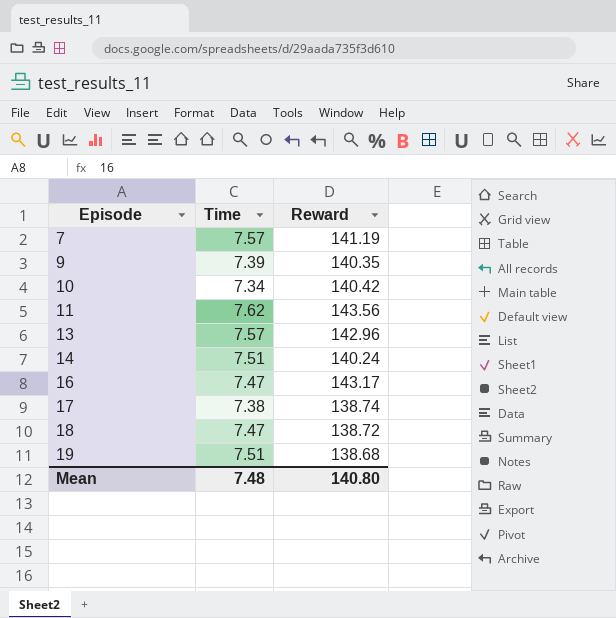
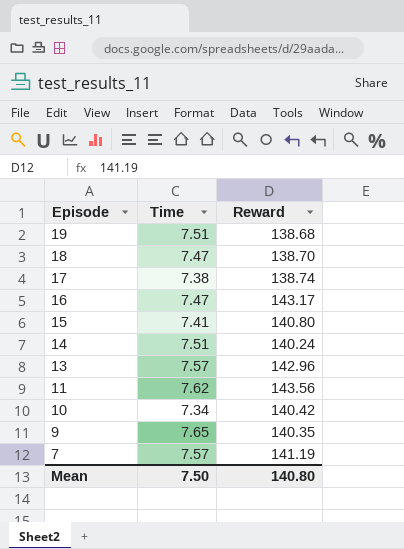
row order: Episode ascending -> Episode descending
18 | Reward: 138.72 -> 138.70
row 15: none -> 7.41 | 140.80
9 | Time: 7.39 -> 7.65
Mean | Time: 7.48 -> 7.50

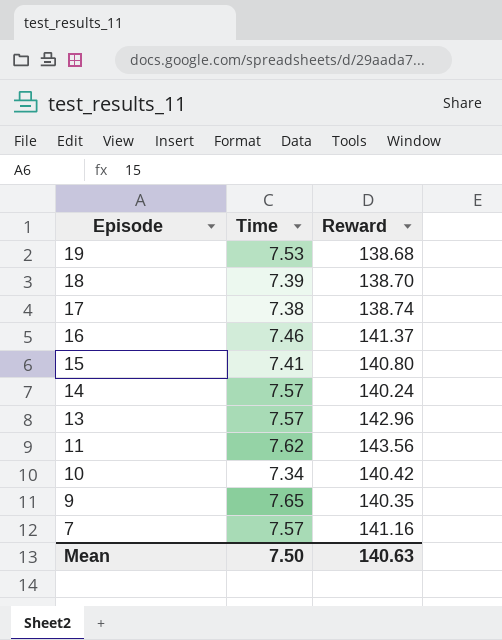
19 | Time: 7.51 -> 7.53
18 | Time: 7.47 -> 7.39
16 | Time: 7.47 -> 7.46
16 | Reward: 143.17 -> 141.37
14 | Time: 7.51 -> 7.57
7 | Reward: 141.19 -> 141.16
Mean | Reward: 140.80 -> 140.63

